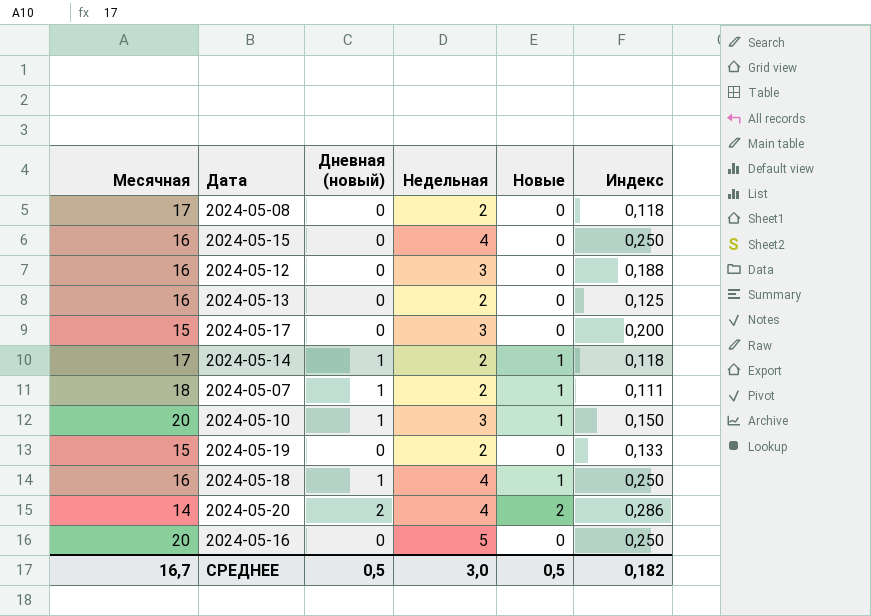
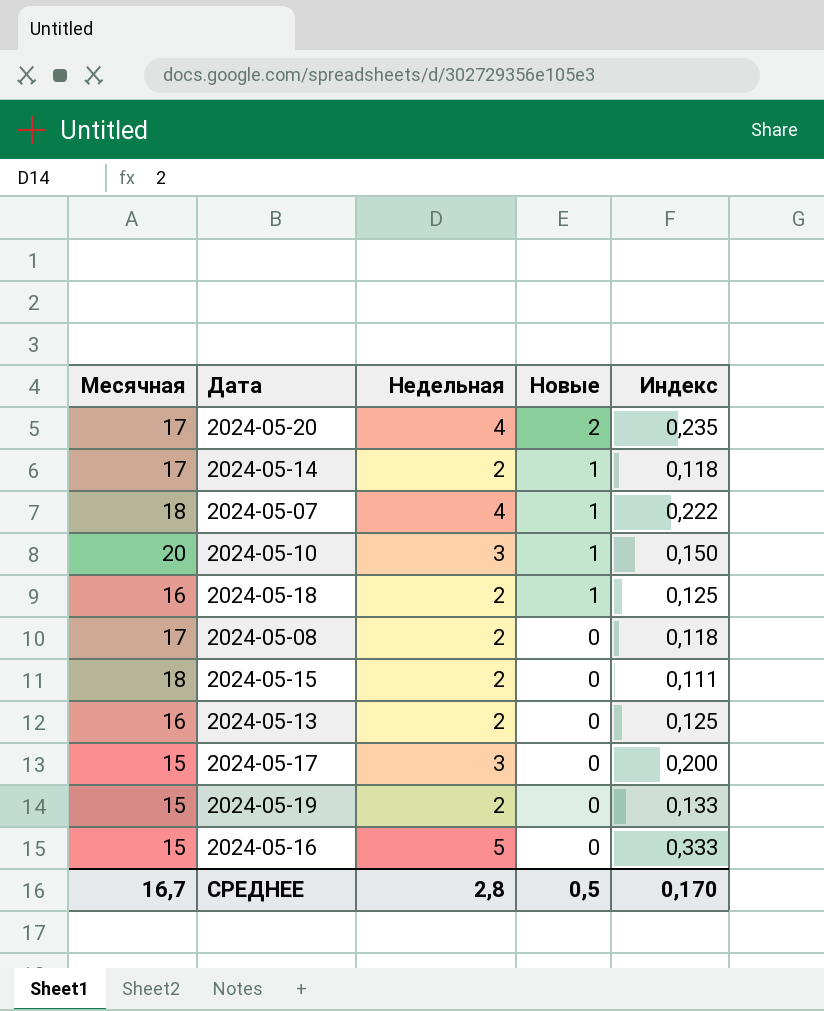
row order: none -> Новые descending
column Дневная (новый) | position: 3 -> none
row 2024-05-12: 16 | 0 | 3 | 0 | 0,188 -> none
2024-05-20 | Месячная: 14 -> 17
2024-05-20 | Индекс: 0,286 -> 0,235
2024-05-07 | Недельная: 2 -> 4
2024-05-07 | Индекс: 0,111 -> 0,222
2024-05-18 | Недельная: 4 -> 2
2024-05-18 | Индекс: 0,250 -> 0,125
2024-05-15 | Месячная: 16 -> 18
2024-05-15 | Недельная: 4 -> 2
2024-05-15 | Индекс: 0,250 -> 0,111
2024-05-16 | Месячная: 20 -> 15
2024-05-16 | Индекс: 0,250 -> 0,333
СРЕДНЕЕ | Недельная: 3,0 -> 2,8
СРЕДНЕЕ | Индекс: 0,182 -> 0,170

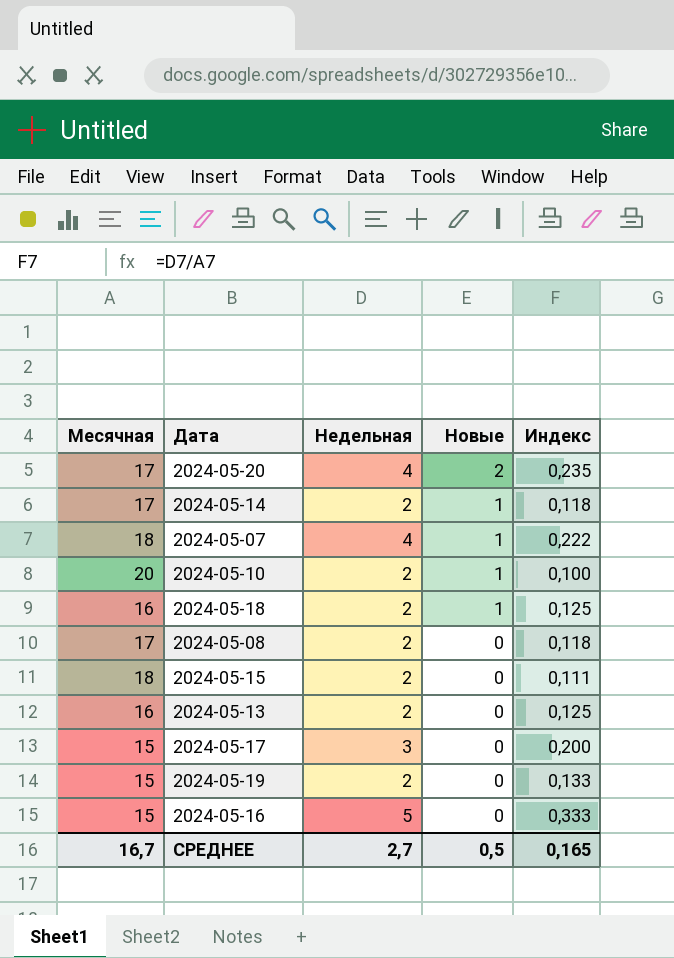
2024-05-10 | Недельная: 3 -> 2
2024-05-10 | Индекс: 0,150 -> 0,100
СРЕДНЕЕ | Недельная: 2,8 -> 2,7
СРЕДНЕЕ | Индекс: 0,170 -> 0,165

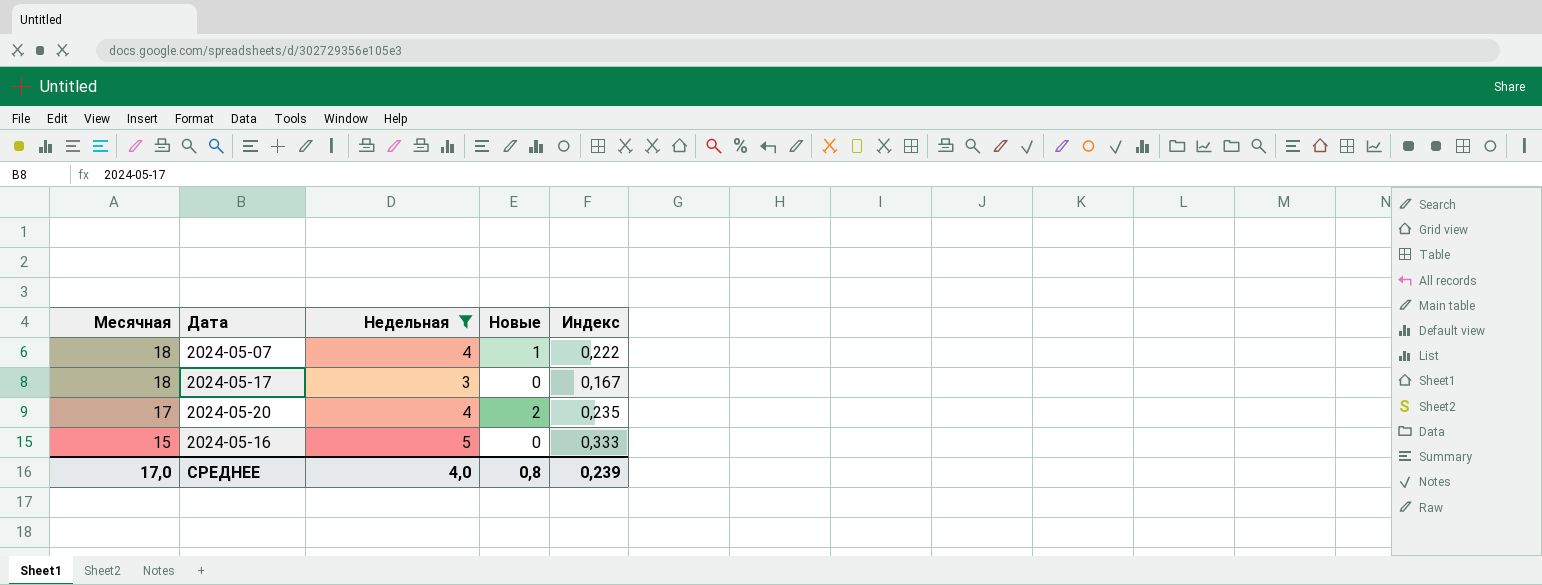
filter: none -> Недельная != 2
row order: Новые descending -> Месячная descending
2024-05-17 | Месячная: 15 -> 18
2024-05-17 | Индекс: 0,200 -> 0,167
СРЕДНЕЕ | Месячная: 16,7 -> 17,0
СРЕДНЕЕ | Недельная: 2,7 -> 4,0
СРЕДНЕЕ | Новые: 0,5 -> 0,8
СРЕДНЕЕ | Индекс: 0,165 -> 0,239

